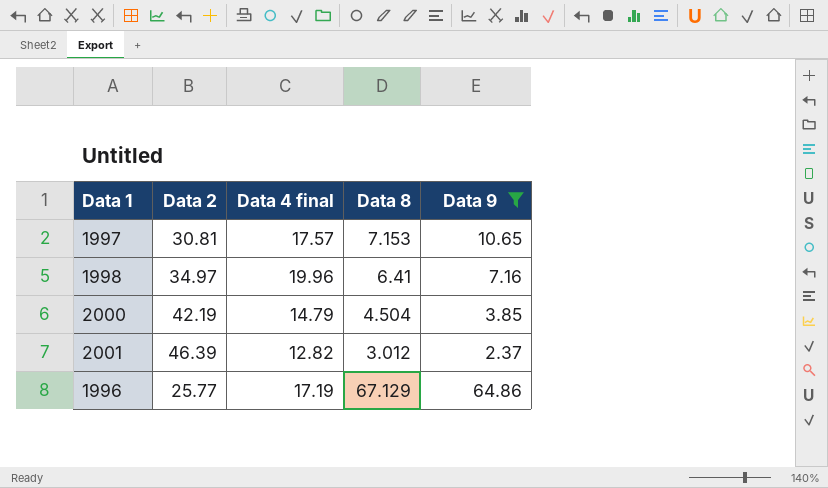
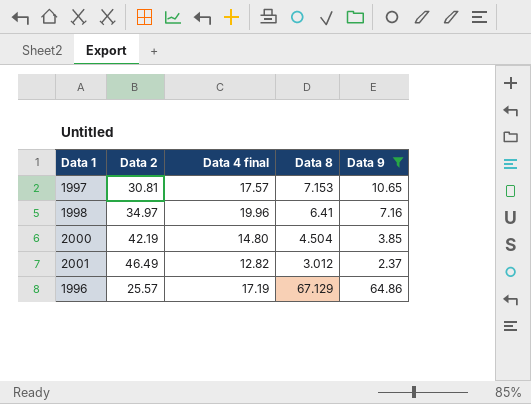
2000 | Data 4 final: 14.79 -> 14.80
2001 | Data 2: 46.39 -> 46.49
1996 | Data 2: 25.77 -> 25.57

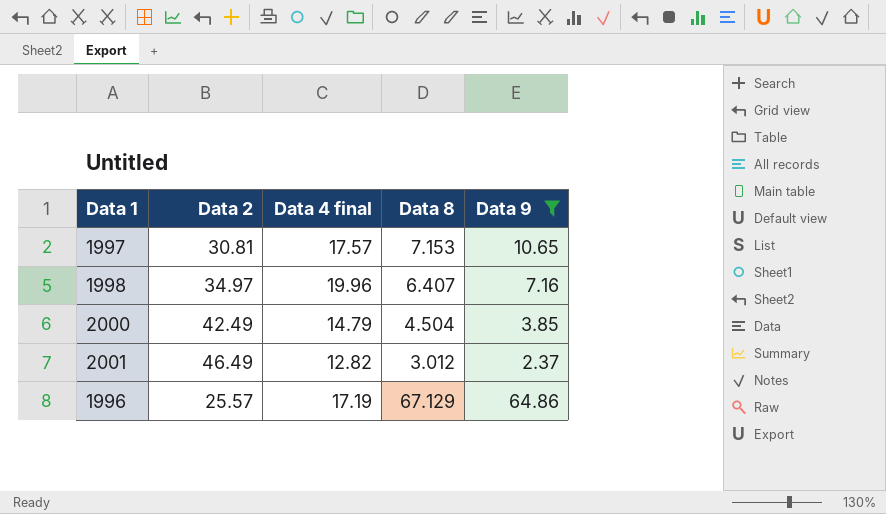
1998 | Data 8: 6.41 -> 6.407
2000 | Data 2: 42.19 -> 42.49
2000 | Data 4 final: 14.80 -> 14.79

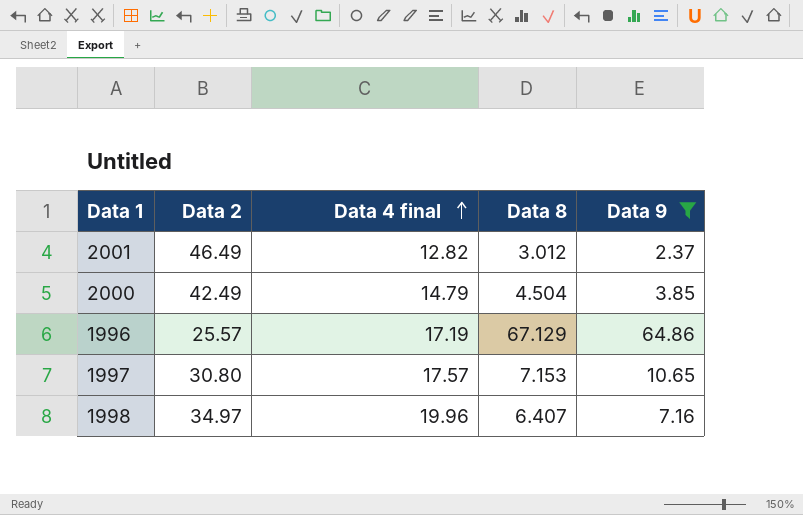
row order: none -> Data 4 final ascending
1997 | Data 2: 30.81 -> 30.80

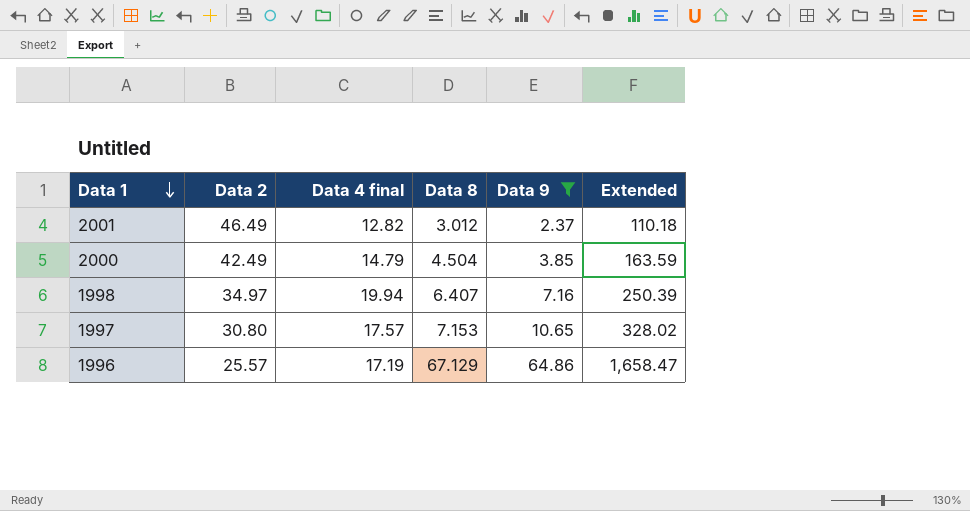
row order: Data 4 final ascending -> Data 1 descending
column Extended | formula: none -> [Data 2] * [Data 9]
1998 | Data 4 final: 19.96 -> 19.94

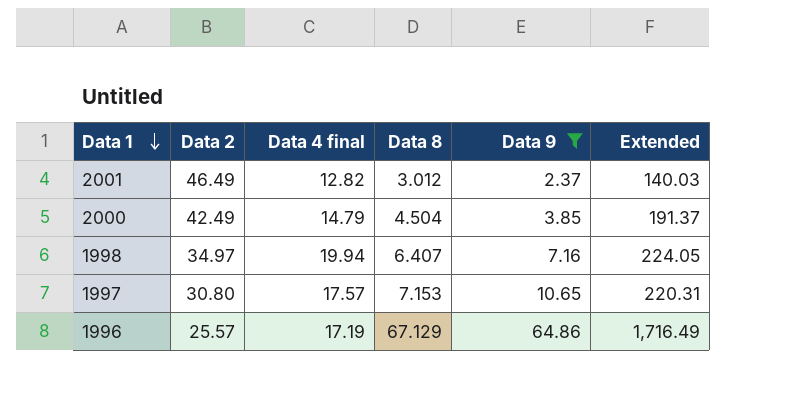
column Extended | formula: [Data 2] * [Data 9] -> [Data 2] * [Data 8]

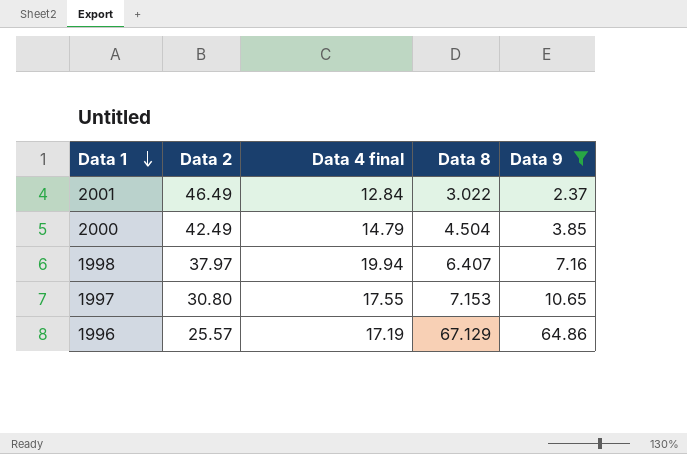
column Extended | formula: [Data 2] * [Data 8] -> none
2001 | Data 4 final: 12.82 -> 12.84
2001 | Data 8: 3.012 -> 3.022
1998 | Data 2: 34.97 -> 37.97
1997 | Data 4 final: 17.57 -> 17.55

